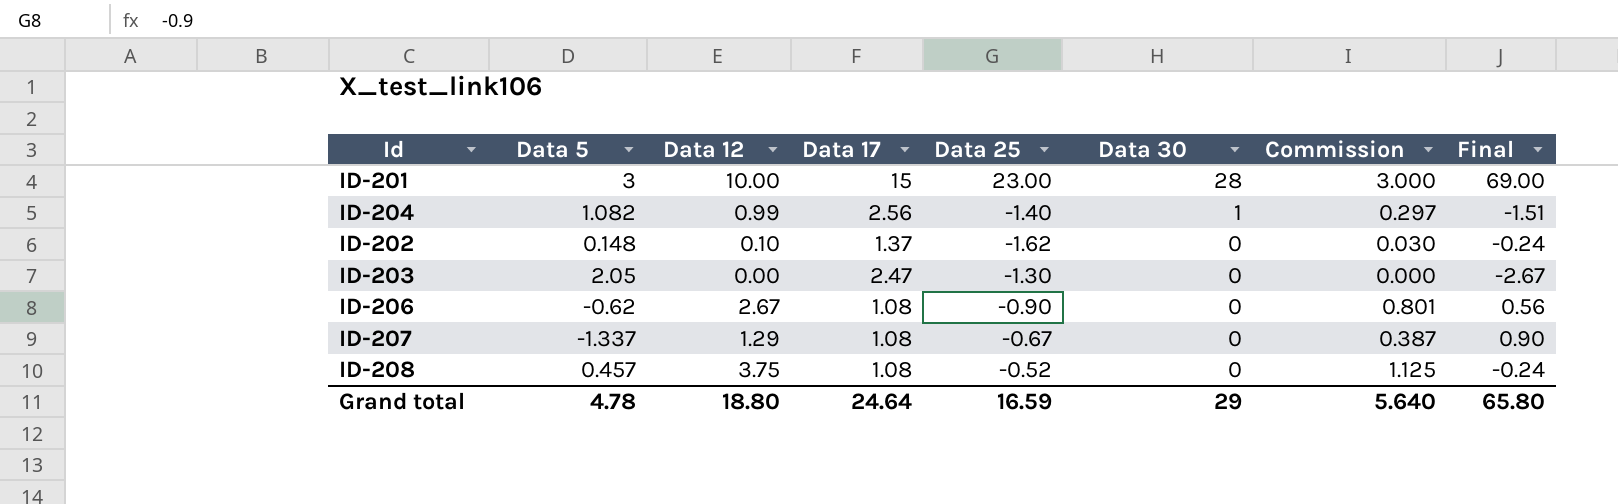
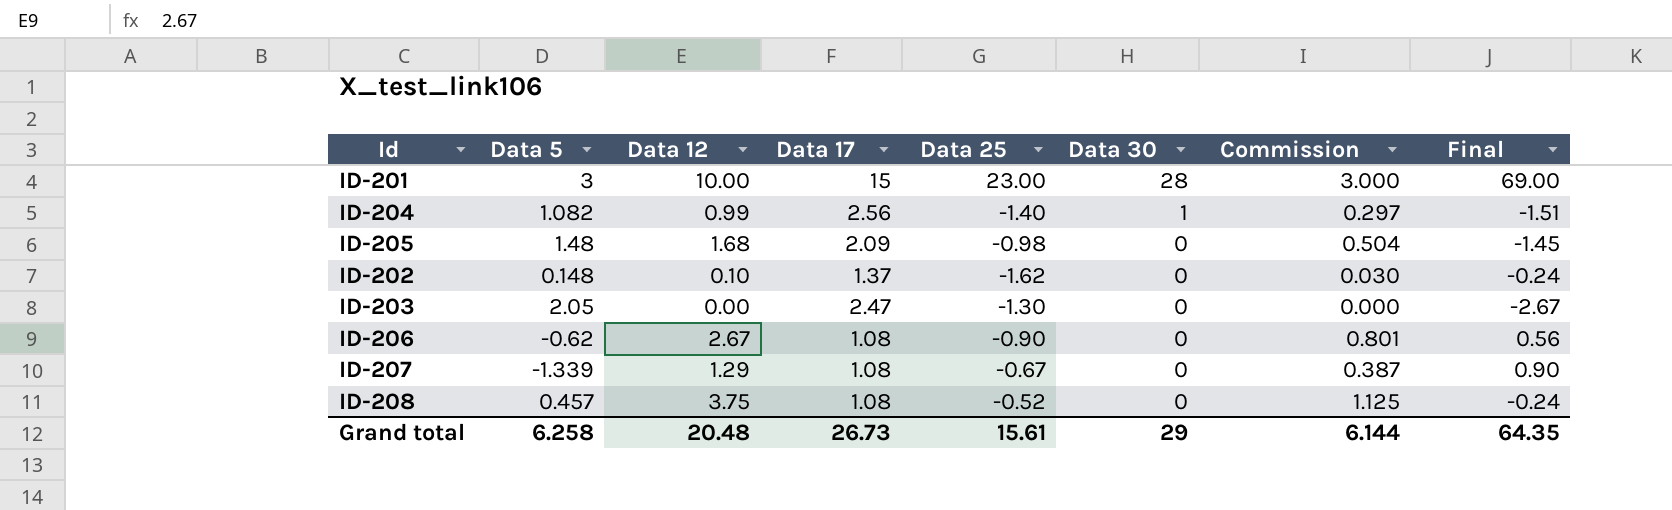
row ID-205: none -> 1.48 | 1.68 | 2.09 | -0.98 | 0 | 0.504 | -1.45
ID-207 | Data 5: -1.337 -> -1.339
Grand total | Data 5: 4.78 -> 6.258
Grand total | Data 12: 18.80 -> 20.48
Grand total | Data 17: 24.64 -> 26.73
Grand total | Data 25: 16.59 -> 15.61
Grand total | Commission: 5.640 -> 6.144
Grand total | Final: 65.80 -> 64.35

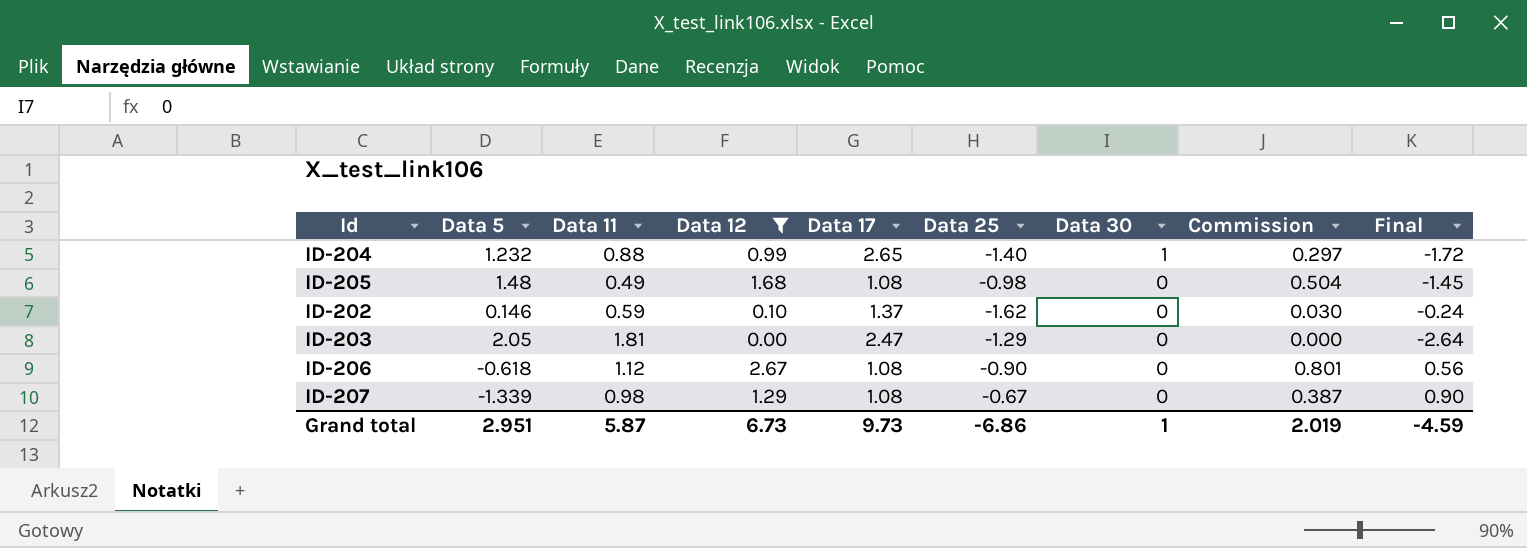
filter: none -> Data 12 <= 2.67
column Data 11 | position: none -> 3
ID-204 | Data 5: 1.082 -> 1.232
ID-204 | Data 17: 2.56 -> 2.65
ID-204 | Final: -1.51 -> -1.72
ID-205 | Data 17: 2.09 -> 1.08
ID-202 | Data 5: 0.148 -> 0.146
ID-203 | Data 25: -1.30 -> -1.29
ID-203 | Final: -2.67 -> -2.64
ID-206 | Data 5: -0.62 -> -0.618
Grand total | Data 5: 6.258 -> 2.951
Grand total | Data 12: 20.48 -> 6.73
Grand total | Data 17: 26.73 -> 9.73
Grand total | Data 25: 15.61 -> -6.86
Grand total | Data 30: 29 -> 1
Grand total | Commission: 6.144 -> 2.019
Grand total | Final: 64.35 -> -4.59

